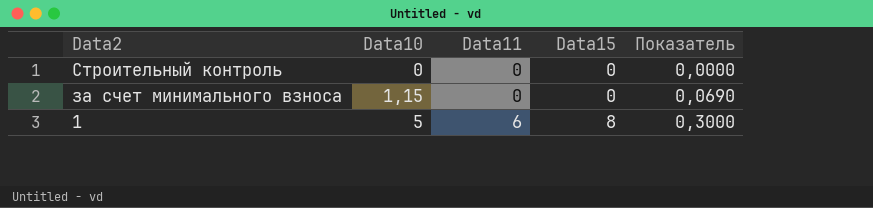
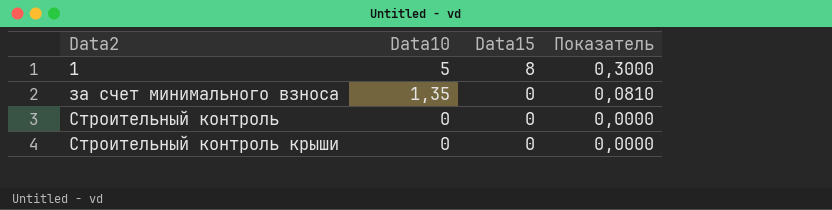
row order: Data2 descending -> Data2 ascending
column Data11 | position: 3 -> none
за счет минимального взноса | Data10: 1,15 -> 1,35
за счет минимального взноса | Показатель: 0,0690 -> 0,0810
row Строительный контроль крыши: none -> 0 | 0 | 0,0000

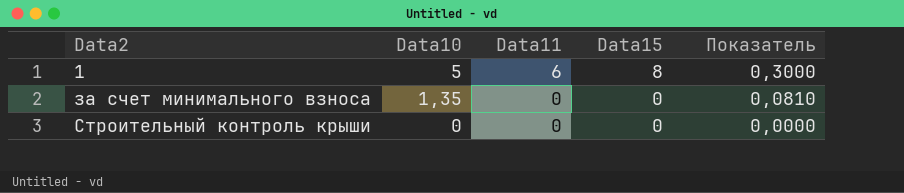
column Data11 | position: none -> 3
row Строительный контроль: 0 | 0 | 0,0000 -> none

